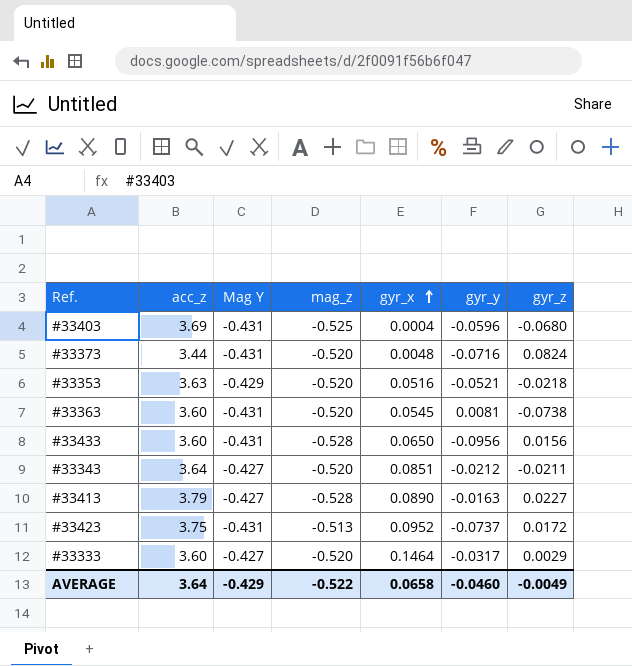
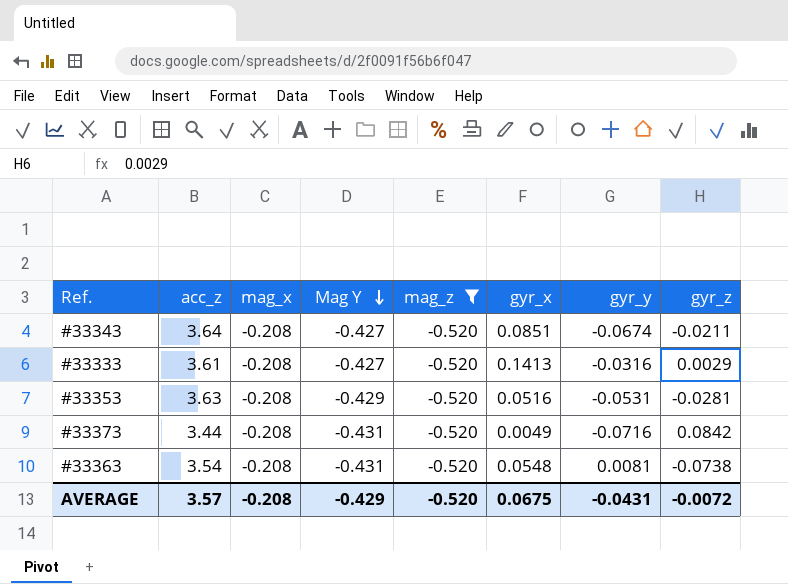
filter: none -> mag_z = -0.520
row order: gyr_x ascending -> Mag Y descending
column mag_x | position: none -> 3
#33343 | gyr_y: -0.0212 -> -0.0674
#33333 | acc_z: 3.60 -> 3.61
#33333 | gyr_x: 0.1464 -> 0.1413
#33333 | gyr_y: -0.0317 -> -0.0316
#33353 | gyr_y: -0.0521 -> -0.0531
#33353 | gyr_z: -0.0218 -> -0.0281
#33373 | gyr_x: 0.0048 -> 0.0049
#33373 | gyr_z: 0.0824 -> 0.0842
#33363 | acc_z: 3.60 -> 3.54
#33363 | gyr_x: 0.0545 -> 0.0548
AVERAGE | acc_z: 3.64 -> 3.57
AVERAGE | mag_z: -0.522 -> -0.520
AVERAGE | gyr_x: 0.0658 -> 0.0675
AVERAGE | gyr_y: -0.0460 -> -0.0431
AVERAGE | gyr_z: -0.0049 -> -0.0072

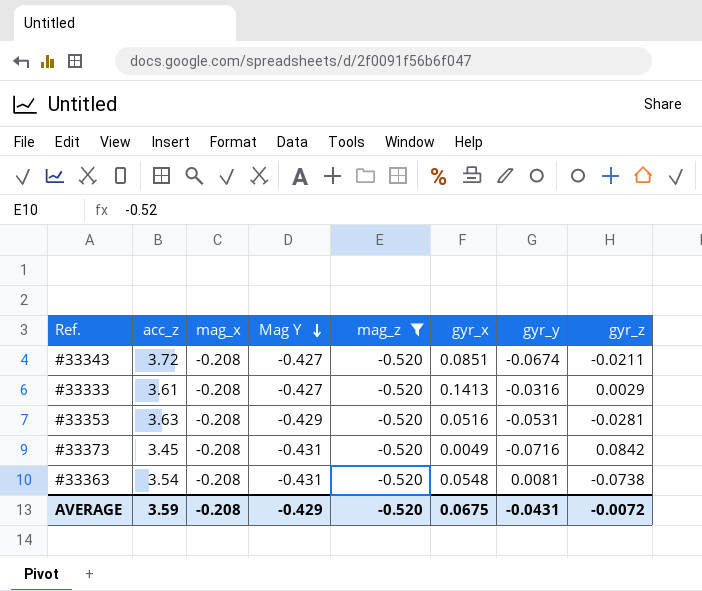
#33343 | acc_z: 3.64 -> 3.72
#33373 | acc_z: 3.44 -> 3.45
AVERAGE | acc_z: 3.57 -> 3.59

